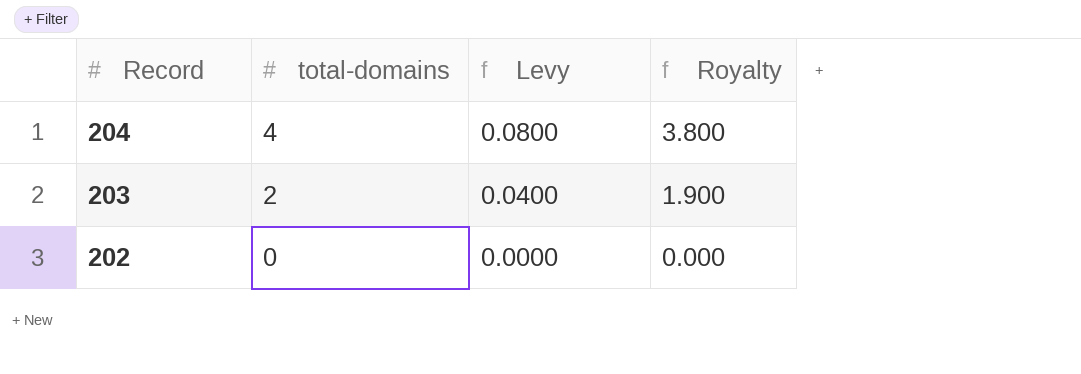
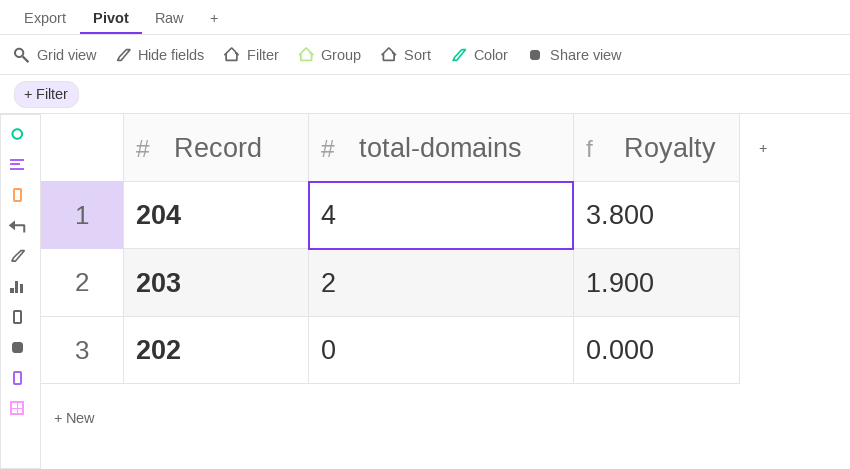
column Levy | formula: [total-domains] * 0.02 -> none

